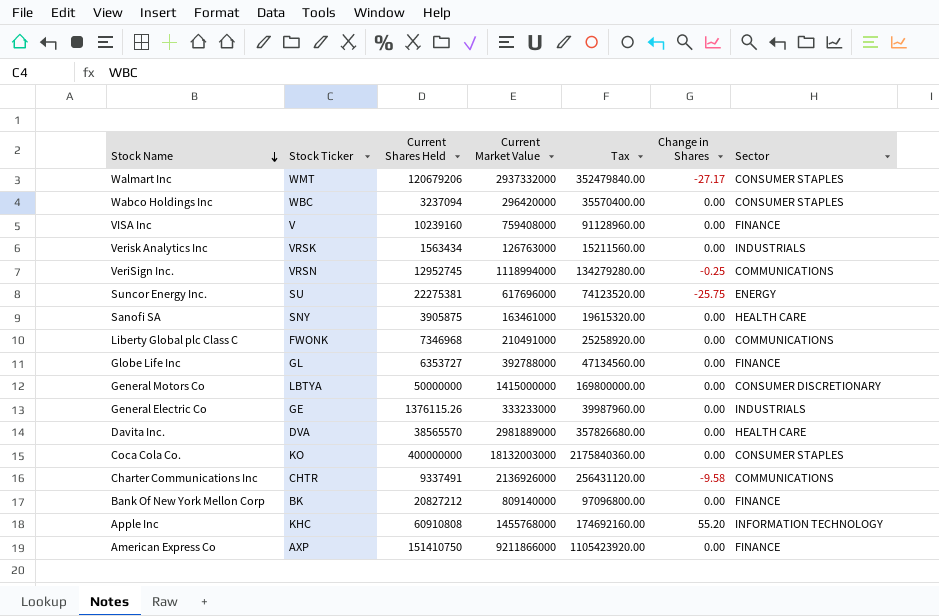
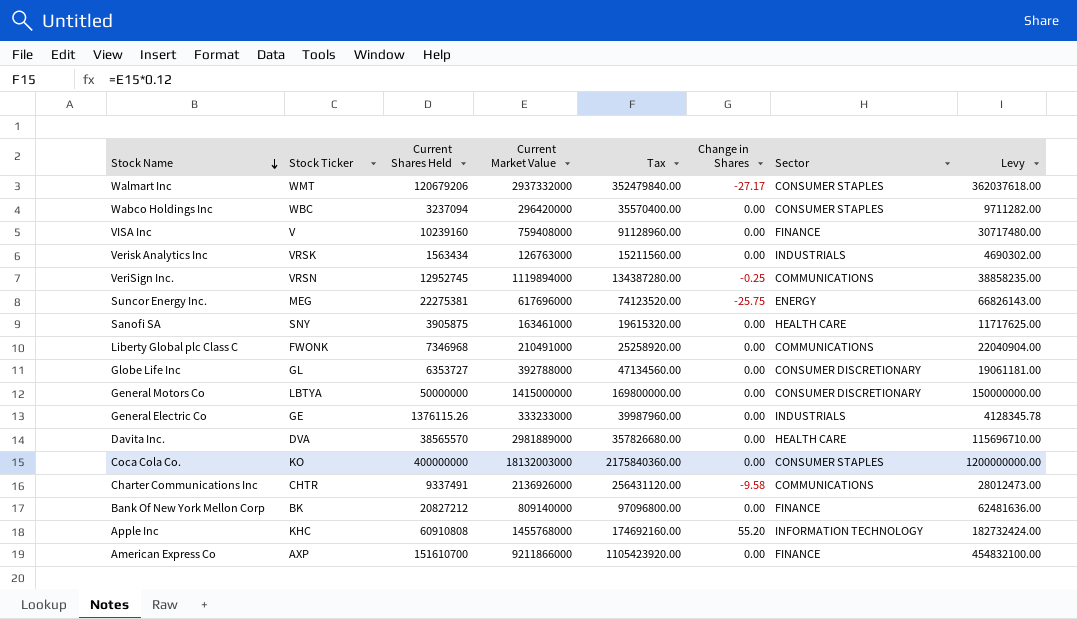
column Levy | formula: none -> [Current Shares Held] * 3
VeriSign Inc. | Current Market Value: 1118994000 -> 1119894000
VeriSign Inc. | Tax: 134279280.00 -> 134387280.00
Suncor Energy Inc. | Stock Ticker: SU -> MEG
Globe Life Inc | Sector: FINANCE -> CONSUMER DISCRETIONARY
American Express Co | Current Shares Held: 151410750 -> 151610700

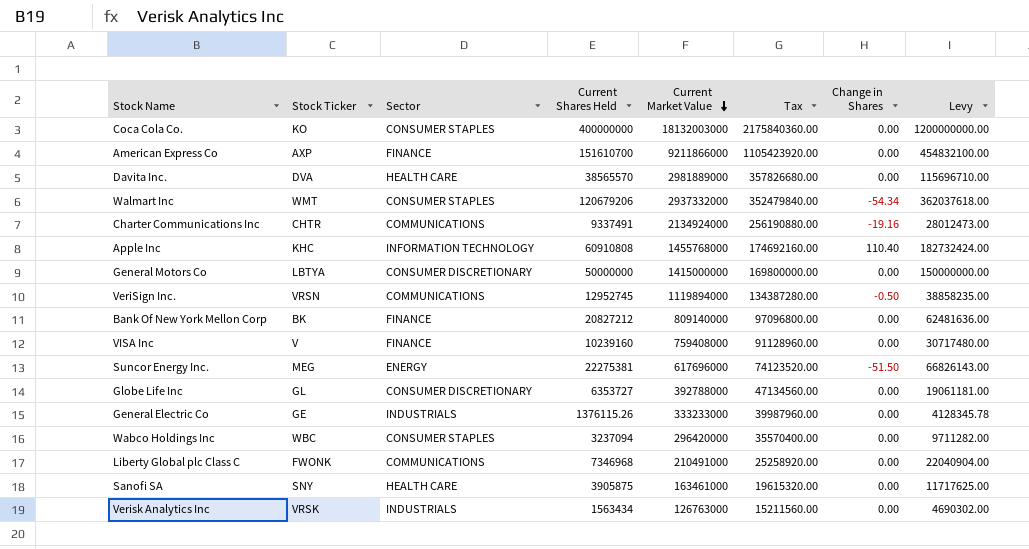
row order: Stock Name descending -> Current Market Value descending
column Sector | position: 7 -> 3
Walmart Inc | Change in Shares: -27.17 -> -54.34
Charter Communications Inc | Current Market Value: 2136926000 -> 2134924000
Charter Communications Inc | Tax: 256431120.00 -> 256190880.00
Charter Communications Inc | Change in Shares: -9.58 -> -19.16
Apple Inc | Change in Shares: 55.20 -> 110.40
VeriSign Inc. | Change in Shares: -0.25 -> -0.50
Suncor Energy Inc. | Change in Shares: -25.75 -> -51.50

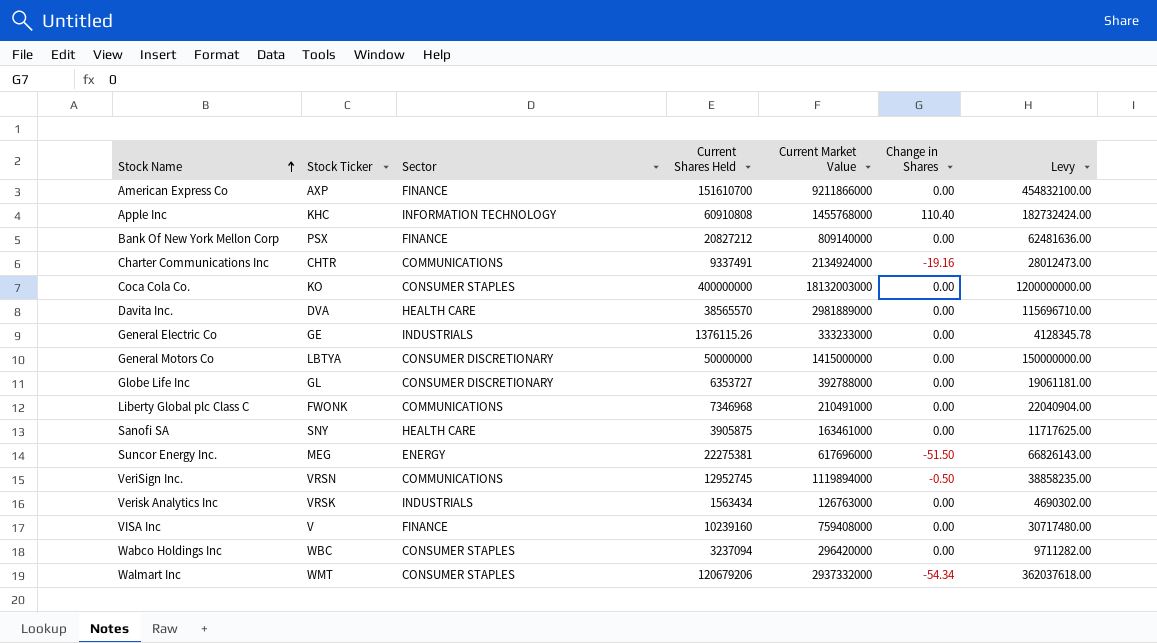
row order: Current Market Value descending -> Stock Name ascending
column Tax | formula: [Current Market Value] * 0.12 -> none
Bank Of New York Mellon Corp | Stock Ticker: BK -> PSX

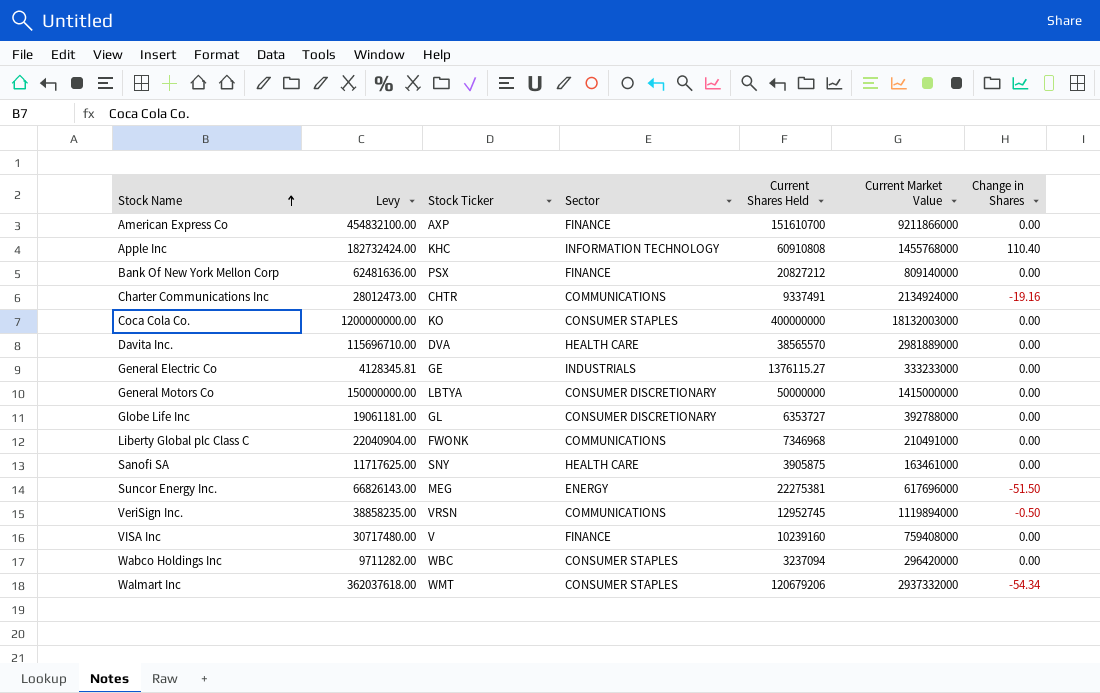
column Levy | position: 7 -> 2
row Verisk Analytics Inc: VRSK | INDUSTRIALS | 1563434 | 126763000 | 0.00 | 4690302.00 -> none
General Electric Co | Levy: 4128345.78 -> 4128345.81
General Electric Co | Current Shares Held: 1376115.26 -> 1376115.27

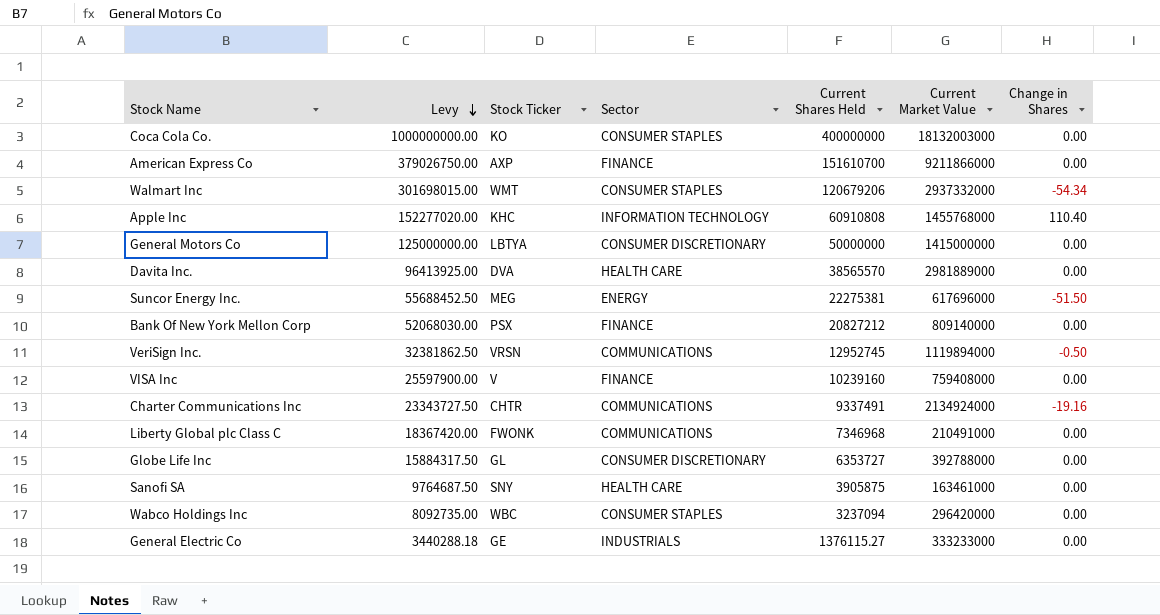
row order: Stock Name ascending -> Levy descending
column Levy | formula: [Current Shares Held] * 3 -> [Current Shares Held] * 2.5

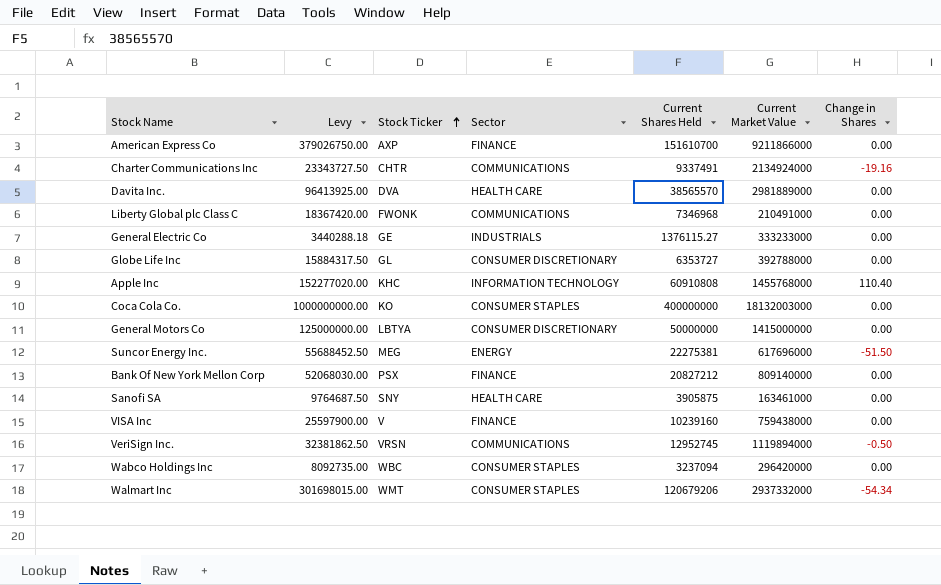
row order: Levy descending -> Stock Ticker ascending
VISA Inc | Current Market Value: 759408000 -> 759438000

